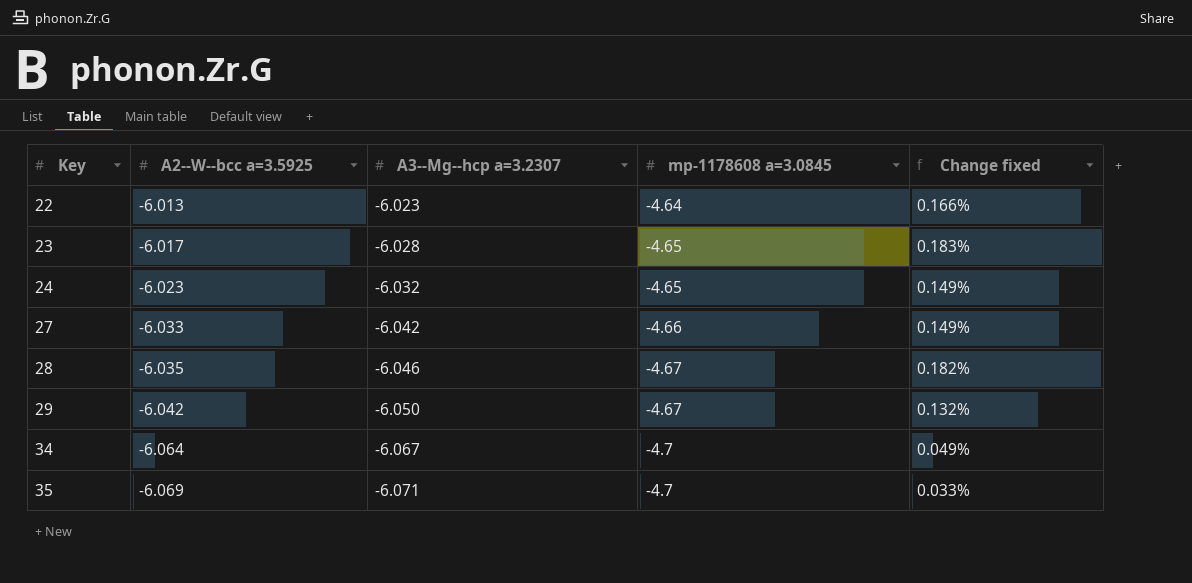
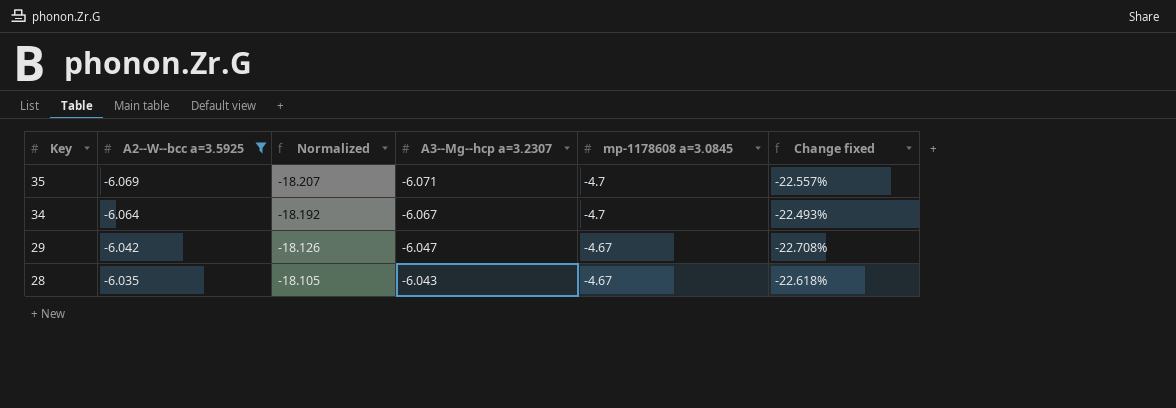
filter: none -> A2--W--bcc a=3.5925 <= -6.035
row order: Key ascending -> Key descending
column Normalized | formula: none -> [A2--W--bcc a=3.5925] * 3
column Change fixed | formula: ([A3--Mg--hcp a=3.2307] - [A2--W--bcc a=3.5925]) / [A2--W--bcc a=3.5925] -> ([mp-1178608 a=3.0845] - [A2--W--bcc a=3.5925]) / [A2--W--bcc a=3.5925]
29 | A3--Mg--hcp a=3.2307: -6.050 -> -6.047
28 | A3--Mg--hcp a=3.2307: -6.046 -> -6.043

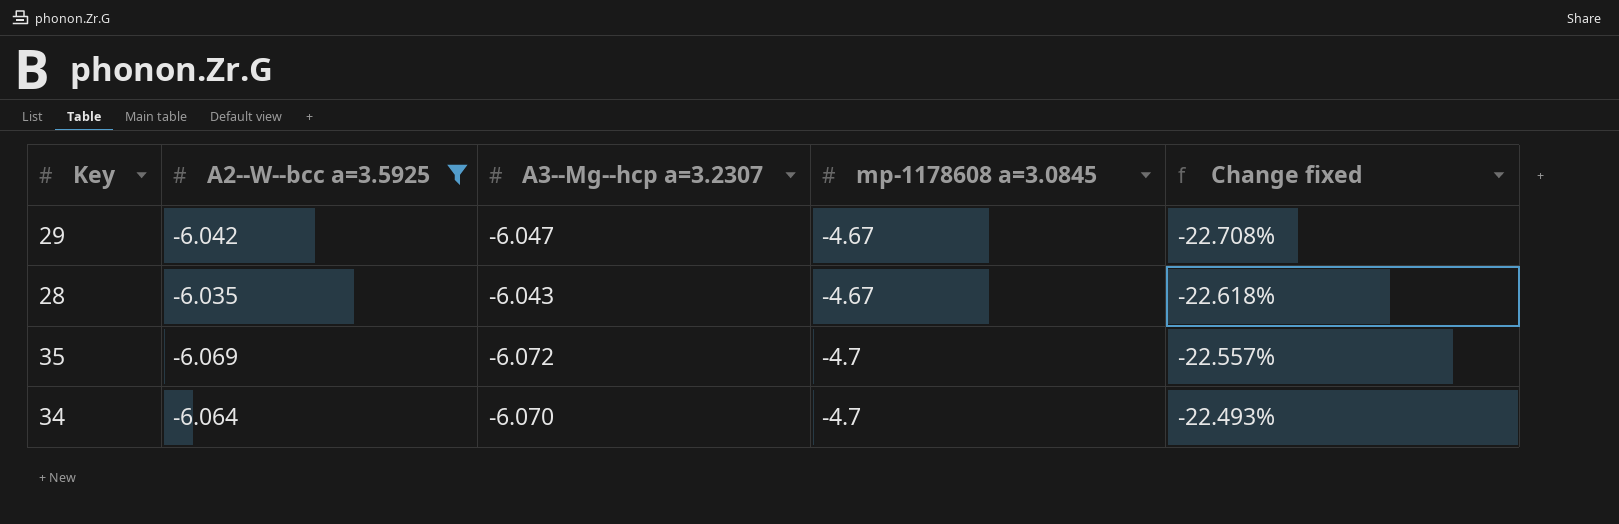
row order: Key descending -> mp-1178608 a=3.0845 descending
column Normalized | formula: [A2--W--bcc a=3.5925] * 3 -> none
35 | A3--Mg--hcp a=3.2307: -6.071 -> -6.072
34 | A3--Mg--hcp a=3.2307: -6.067 -> -6.070

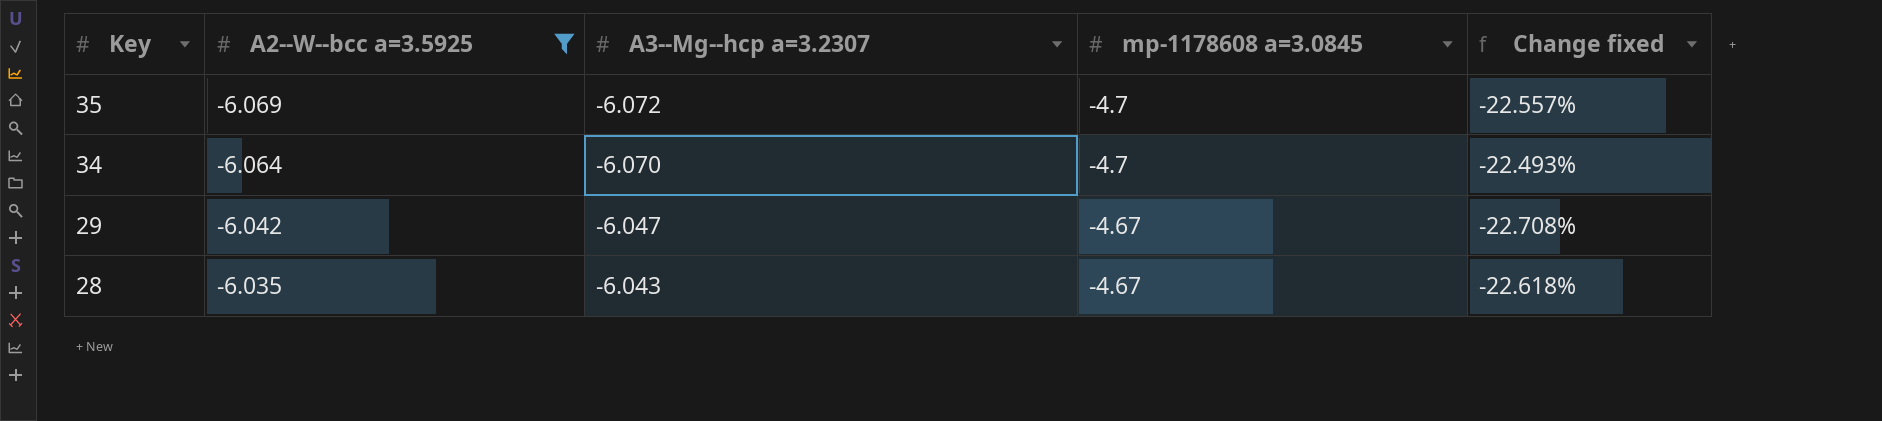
row order: mp-1178608 a=3.0845 descending -> Key descending

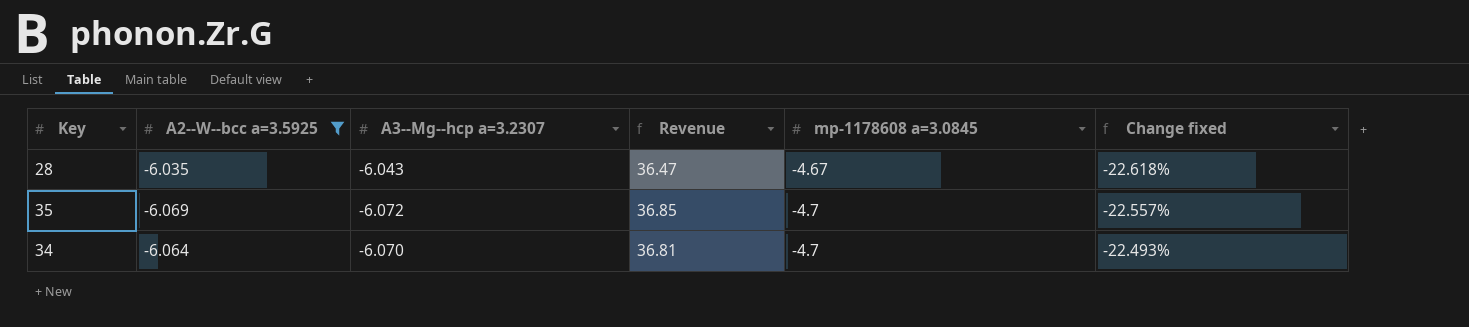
row order: Key descending -> mp-1178608 a=3.0845 descending
column Revenue | formula: none -> [A2--W--bcc a=3.5925] * [A3--Mg--hcp a=3.2307]
row 29: -6.042 | -6.047 | -4.67 | -22.708% -> none

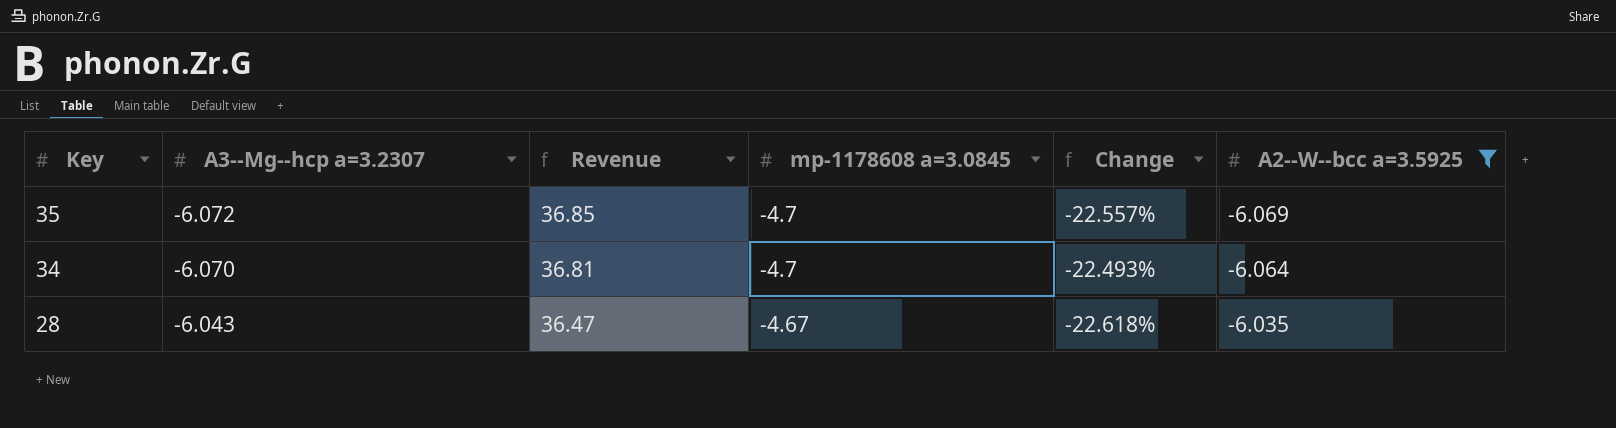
row order: mp-1178608 a=3.0845 descending -> Key descending
column name: Change fixed -> Change
column A2--W--bcc a=3.5925 | position: 2 -> 6

